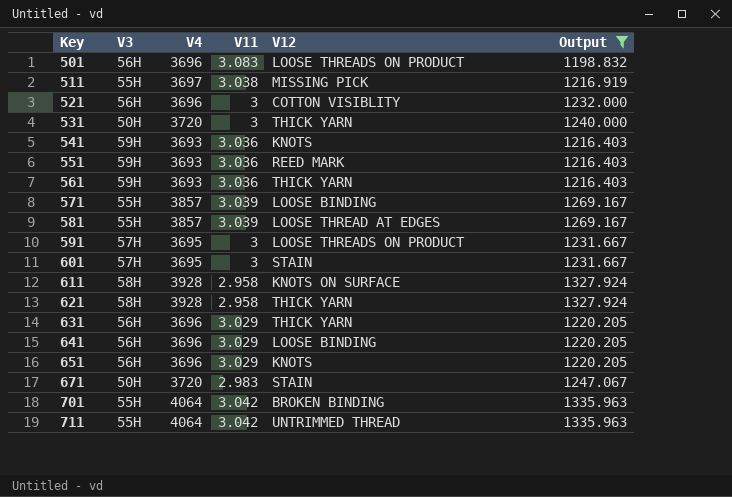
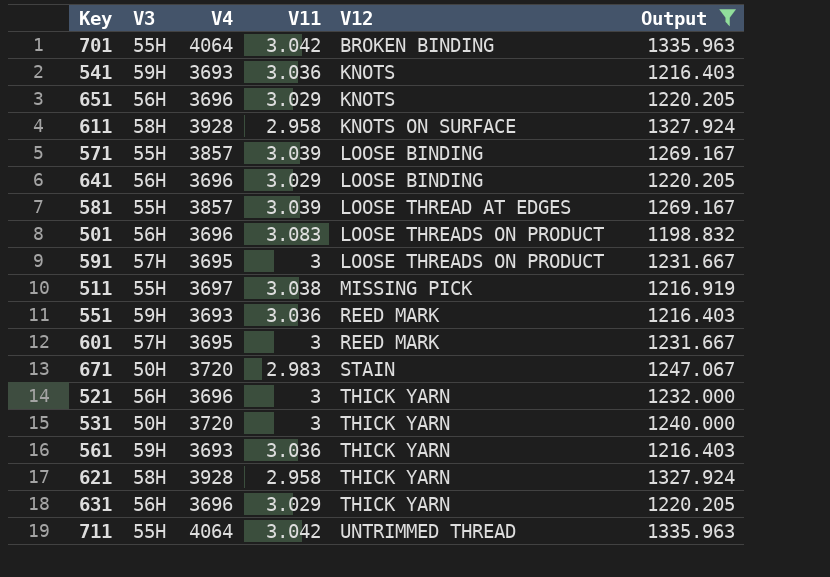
row order: Key ascending -> V12 ascending
601 | V12: STAIN -> REED MARK
521 | V12: COTTON VISIBLITY -> THICK YARN

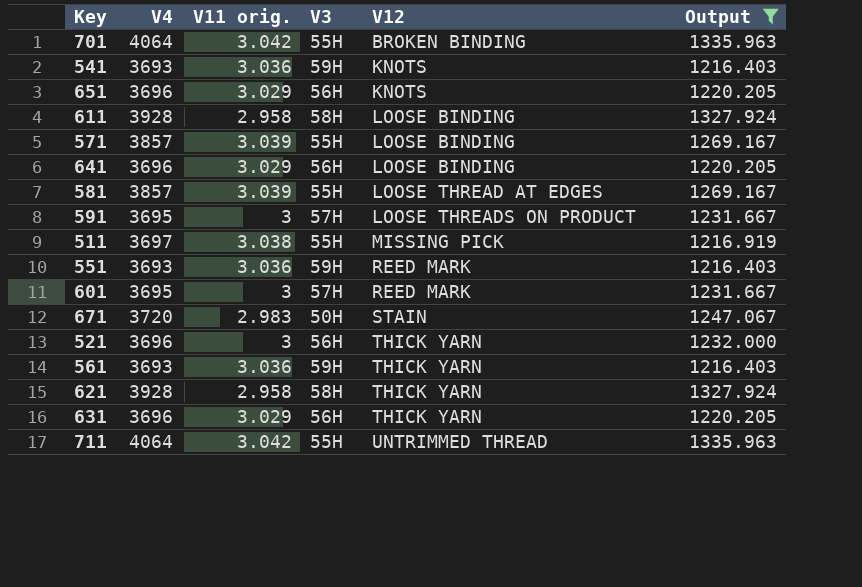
column name: V11 -> V11 orig.
column V3 | position: 2 -> 4
row 501: 56H | 3696 | 3.083 | LOOSE THREADS ON PRODUCT | 1198.832 -> none
row 531: 50H | 3720 | 3 | THICK YARN | 1240.000 -> none
611 | V12: KNOTS ON SURFACE -> LOOSE BINDING

